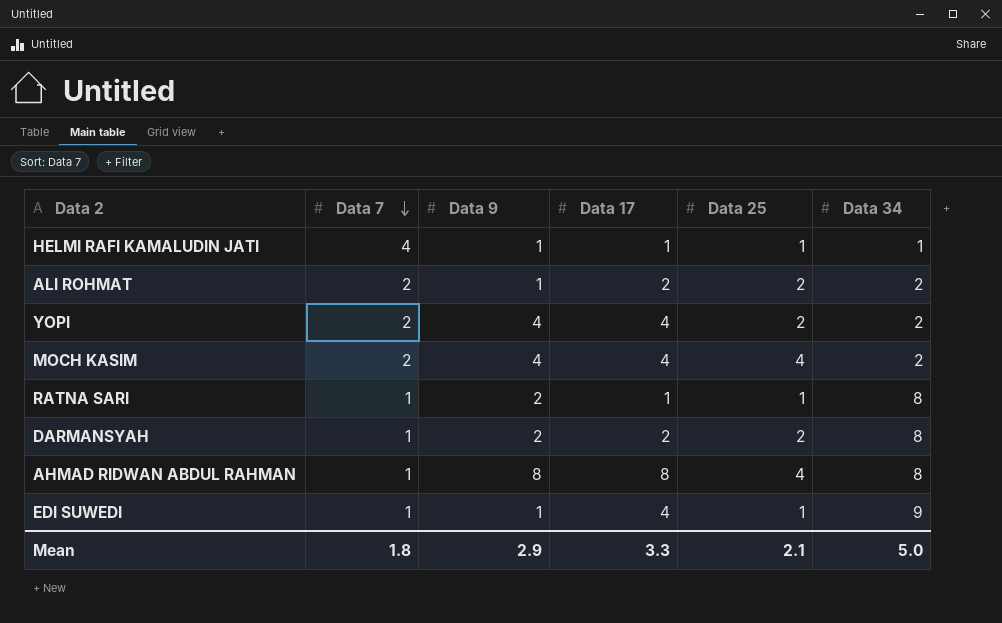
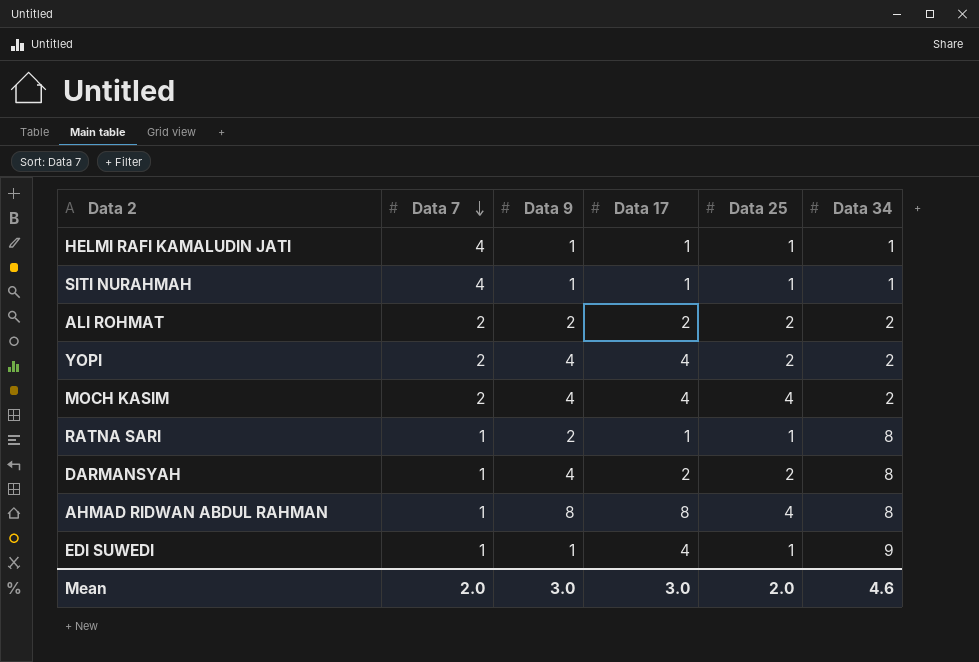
row SITI NURAHMAH: none -> 4 | 1 | 1 | 1 | 1
ALI ROHMAT | Data 9: 1 -> 2
DARMANSYAH | Data 9: 2 -> 4
Mean | Data 7: 1.8 -> 2.0
Mean | Data 9: 2.9 -> 3.0
Mean | Data 17: 3.3 -> 3.0
Mean | Data 25: 2.1 -> 2.0
Mean | Data 34: 5.0 -> 4.6

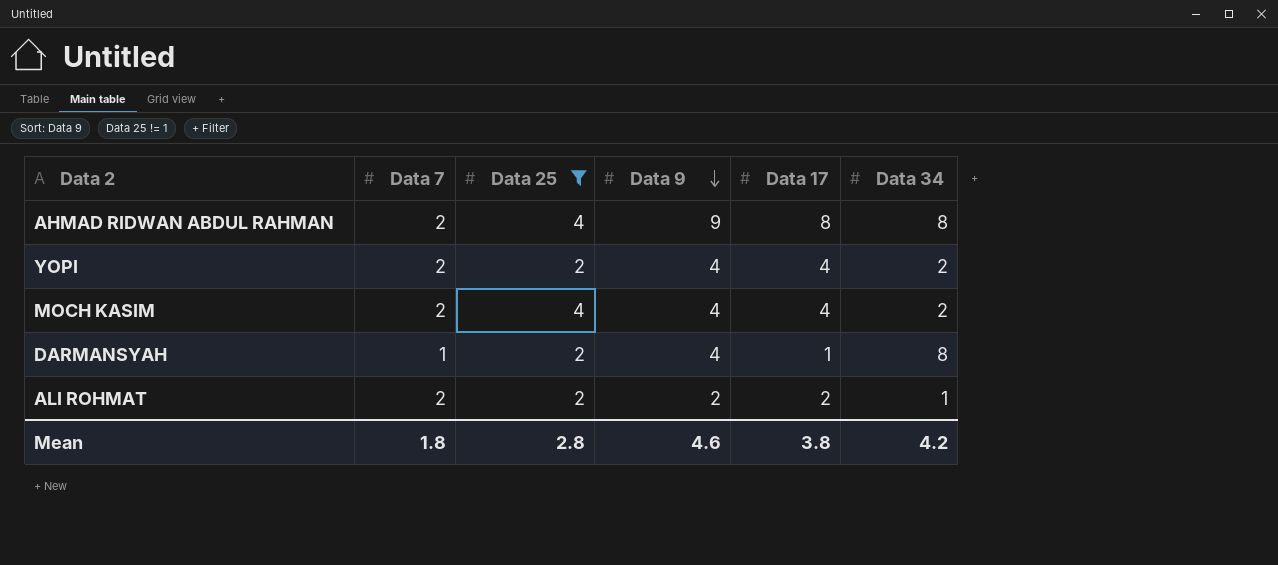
filter: none -> Data 25 != 1
row order: Data 7 descending -> Data 9 descending
column Data 25 | position: 5 -> 3
AHMAD RIDWAN ABDUL RAHMAN | Data 7: 1 -> 2
AHMAD RIDWAN ABDUL RAHMAN | Data 9: 8 -> 9
DARMANSYAH | Data 17: 2 -> 1
ALI ROHMAT | Data 34: 2 -> 1
Mean | Data 7: 2.0 -> 1.8
Mean | Data 25: 2.0 -> 2.8
Mean | Data 9: 3.0 -> 4.6
Mean | Data 17: 3.0 -> 3.8
Mean | Data 34: 4.6 -> 4.2

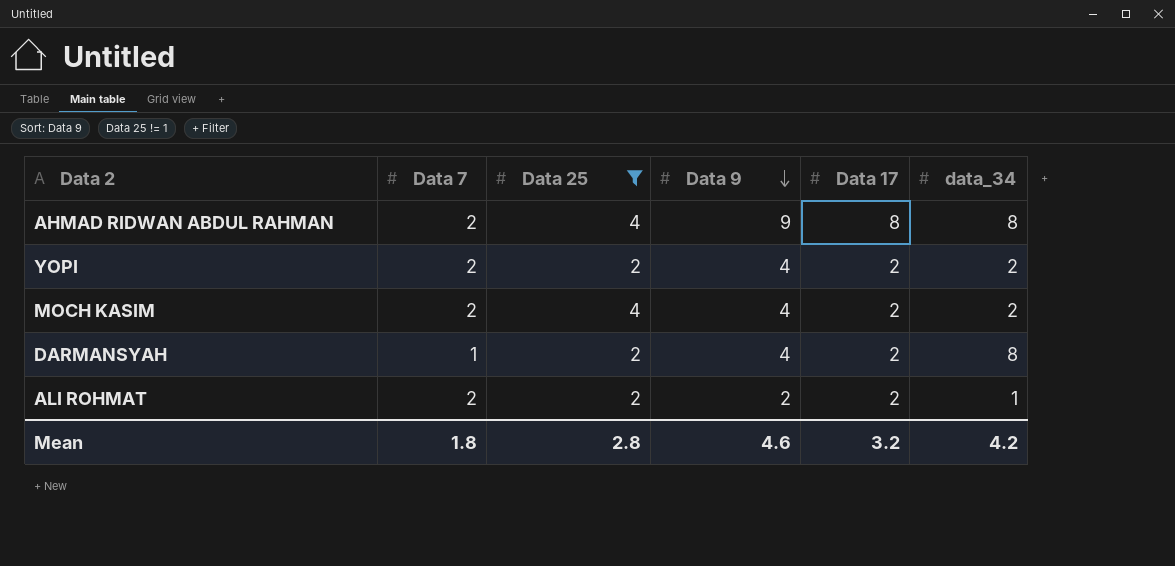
column name: Data 34 -> data_34
YOPI | Data 17: 4 -> 2
MOCH KASIM | Data 17: 4 -> 2
DARMANSYAH | Data 17: 1 -> 2
Mean | Data 17: 3.8 -> 3.2

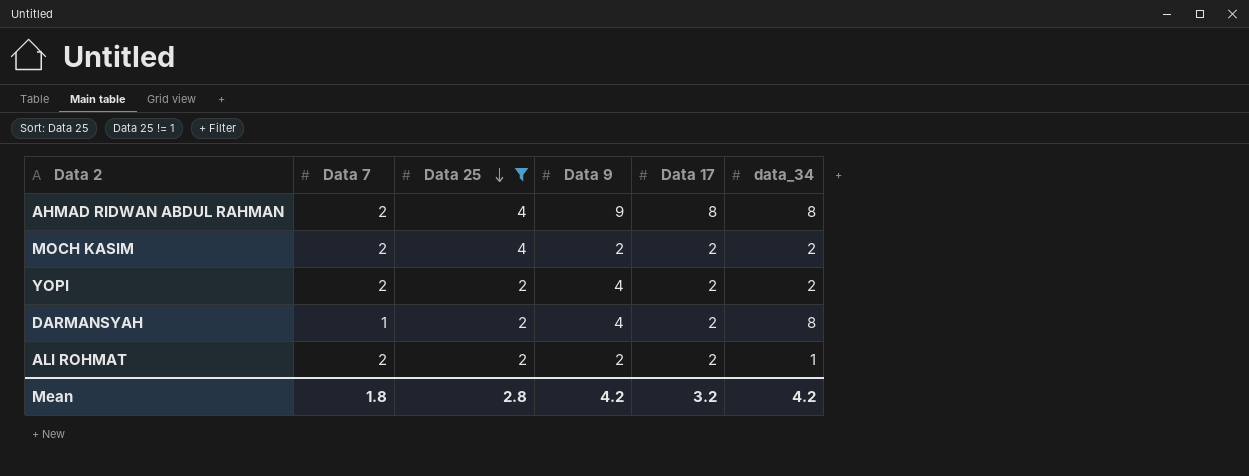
row order: Data 9 descending -> Data 25 descending
MOCH KASIM | Data 9: 4 -> 2
Mean | Data 9: 4.6 -> 4.2

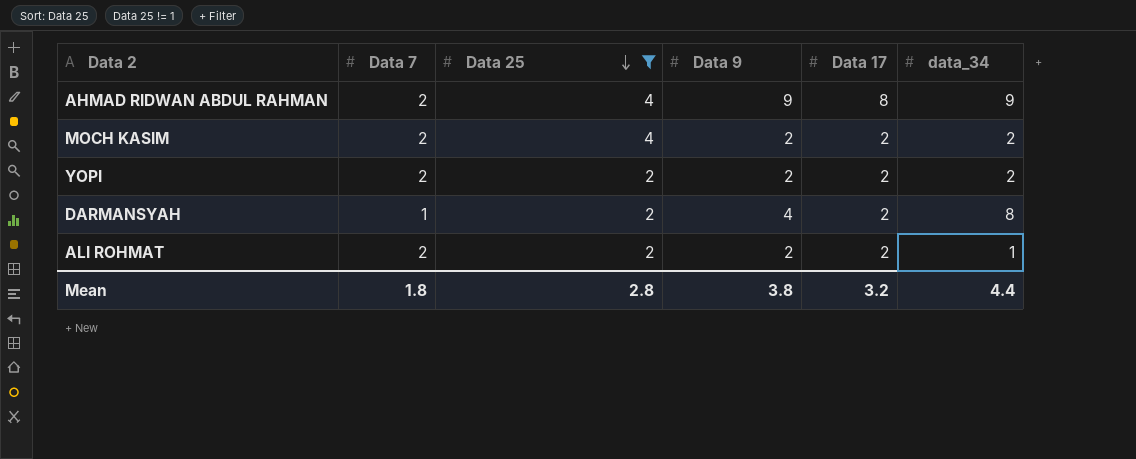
AHMAD RIDWAN ABDUL RAHMAN | data_34: 8 -> 9
YOPI | Data 9: 4 -> 2
Mean | Data 9: 4.2 -> 3.8
Mean | data_34: 4.2 -> 4.4

